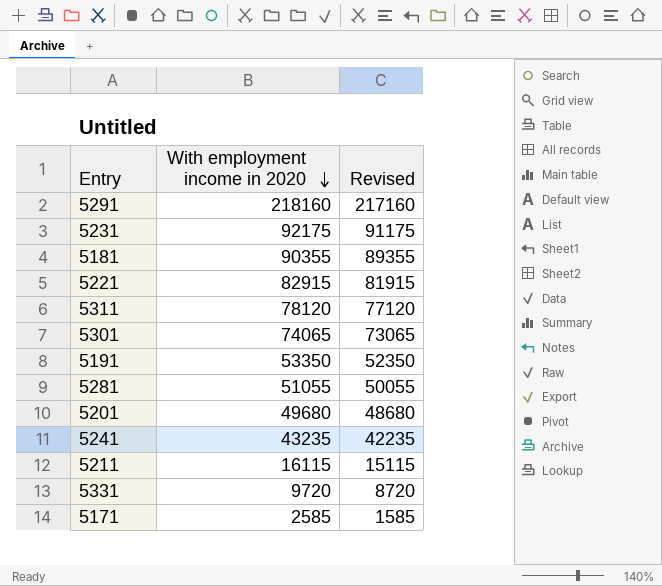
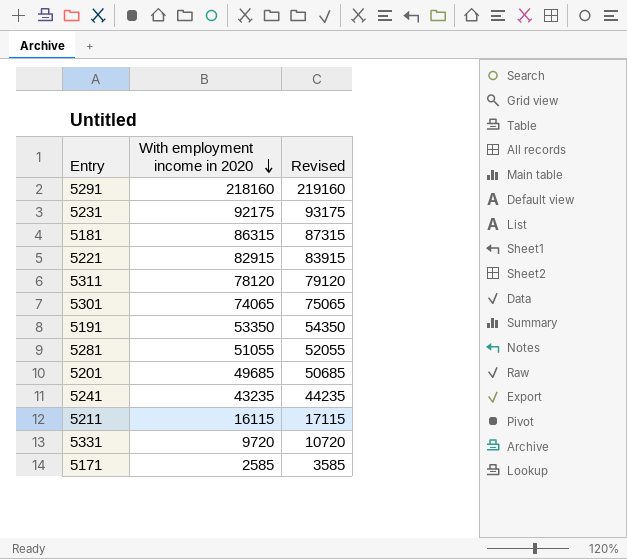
column Revised | formula: [With employment income in 2020] - 1000 -> [With employment income in 2020] + 1000
5181 | With employment income in 2020: 90355 -> 86315
5201 | With employment income in 2020: 49680 -> 49685

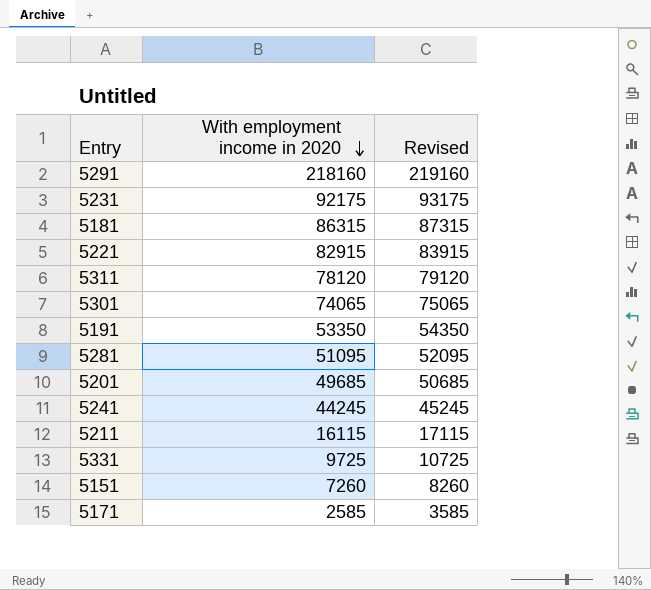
5281 | With employment income in 2020: 51055 -> 51095
5281 | Revised: 52055 -> 52095
5241 | With employment income in 2020: 43235 -> 44245
5241 | Revised: 44235 -> 45245
5331 | With employment income in 2020: 9720 -> 9725
5331 | Revised: 10720 -> 10725
row 5151: none -> 7260 | 8260

